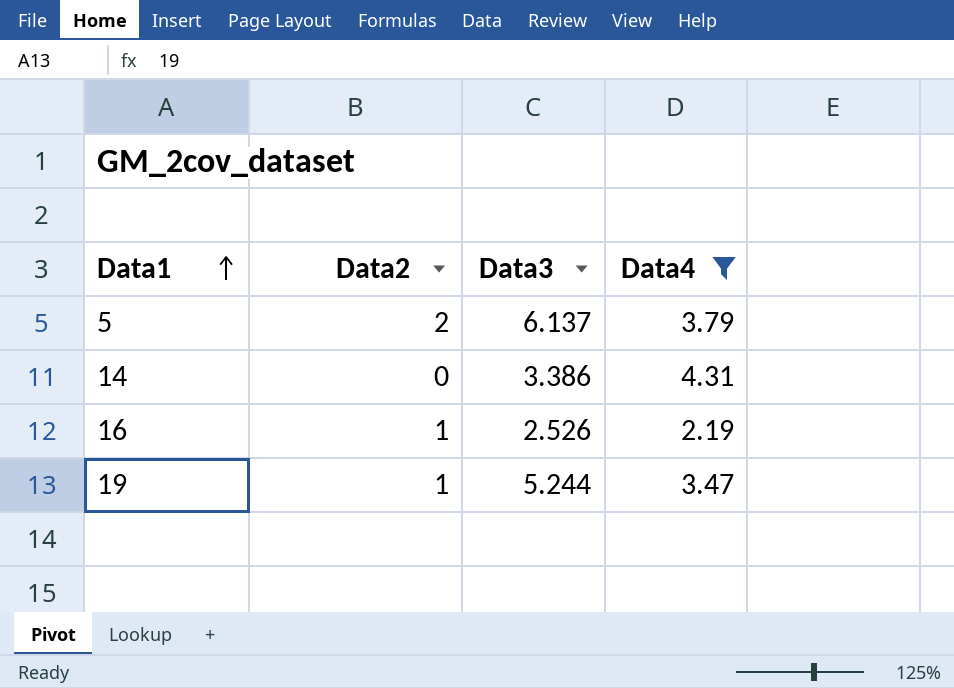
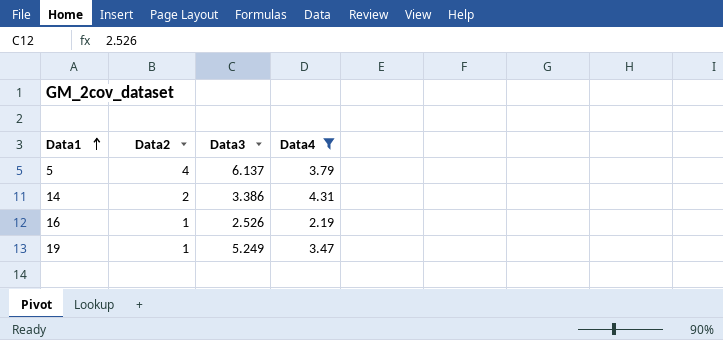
5 | Data2: 2 -> 4
14 | Data2: 0 -> 2
19 | Data3: 5.244 -> 5.249

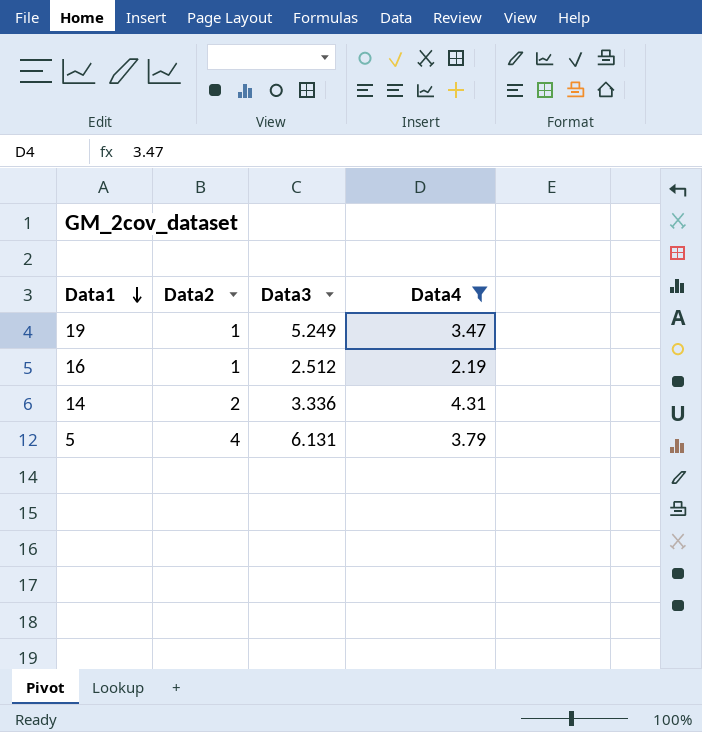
row order: Data1 ascending -> Data1 descending
16 | Data3: 2.526 -> 2.512
14 | Data3: 3.386 -> 3.336
5 | Data3: 6.137 -> 6.131

